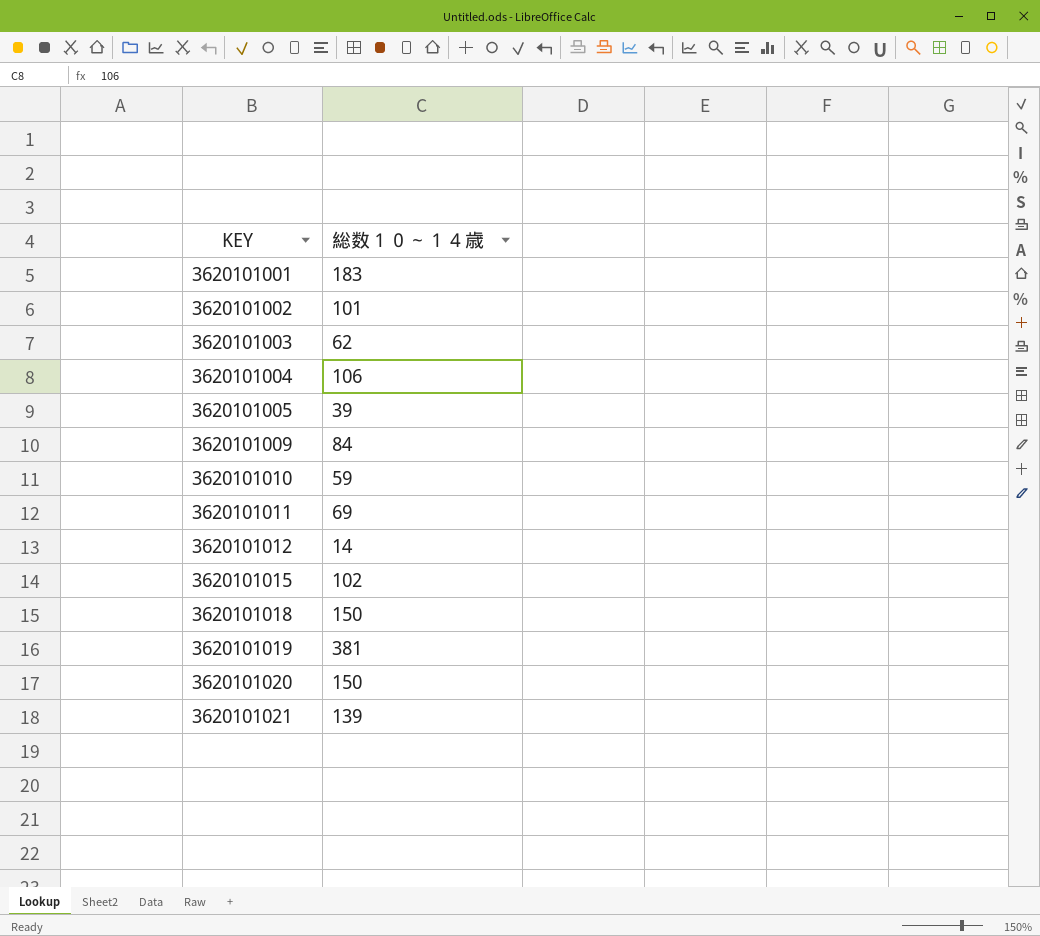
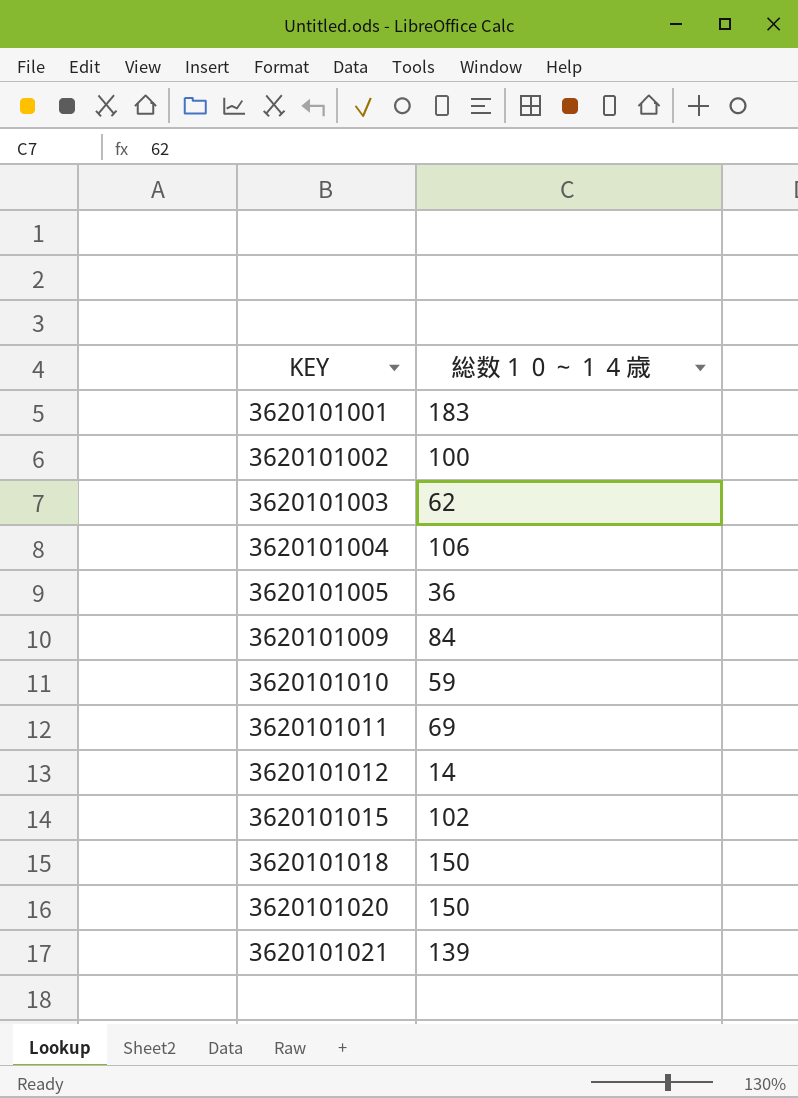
row 3620101019: 381 -> none
3620101002 | 総数１０～１４歳: 101 -> 100
3620101005 | 総数１０～１４歳: 39 -> 36

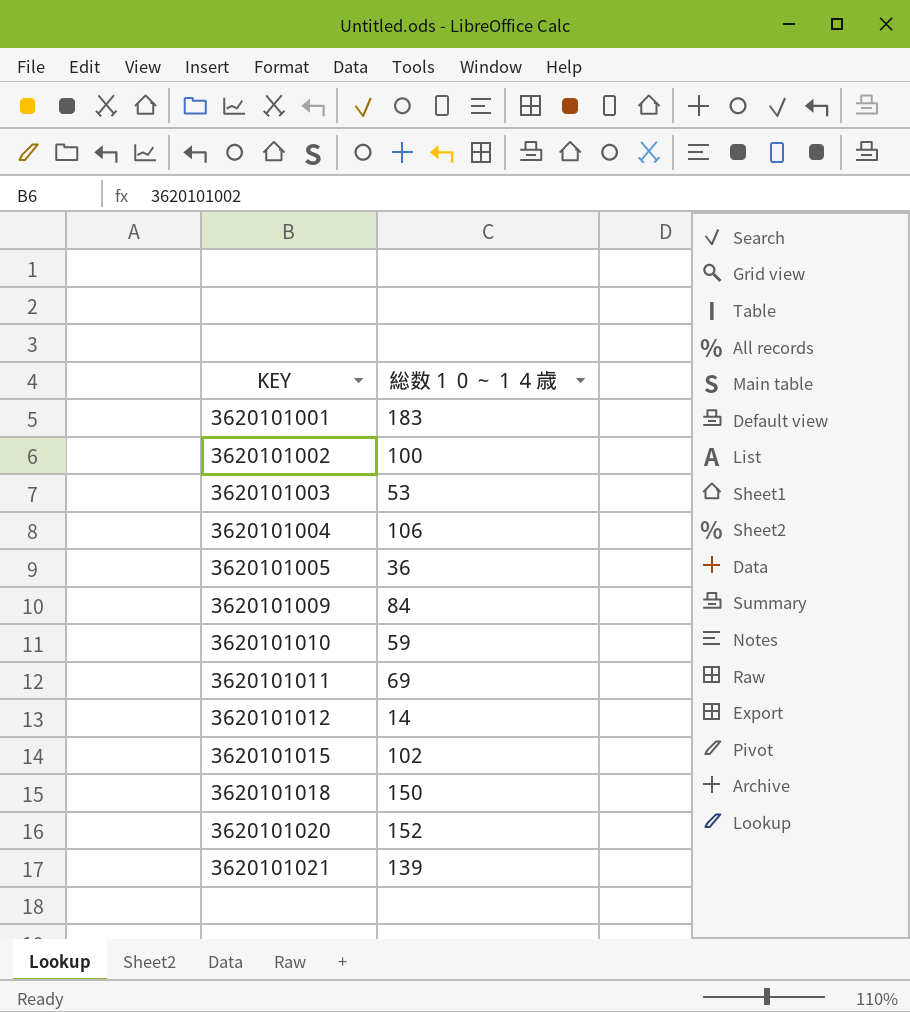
3620101003 | 総数１０～１４歳: 62 -> 53
3620101020 | 総数１０～１４歳: 150 -> 152

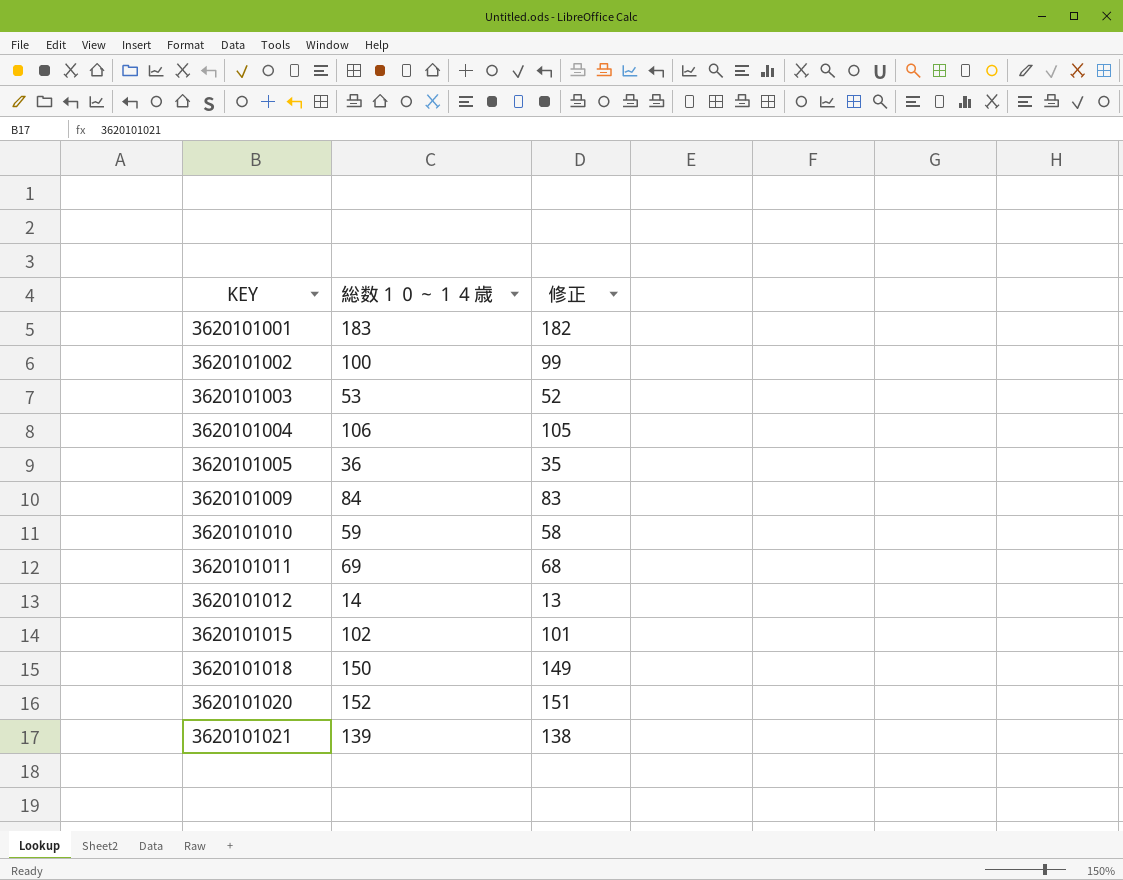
column 修正 | formula: none -> [総数１０～１４歳] - 1

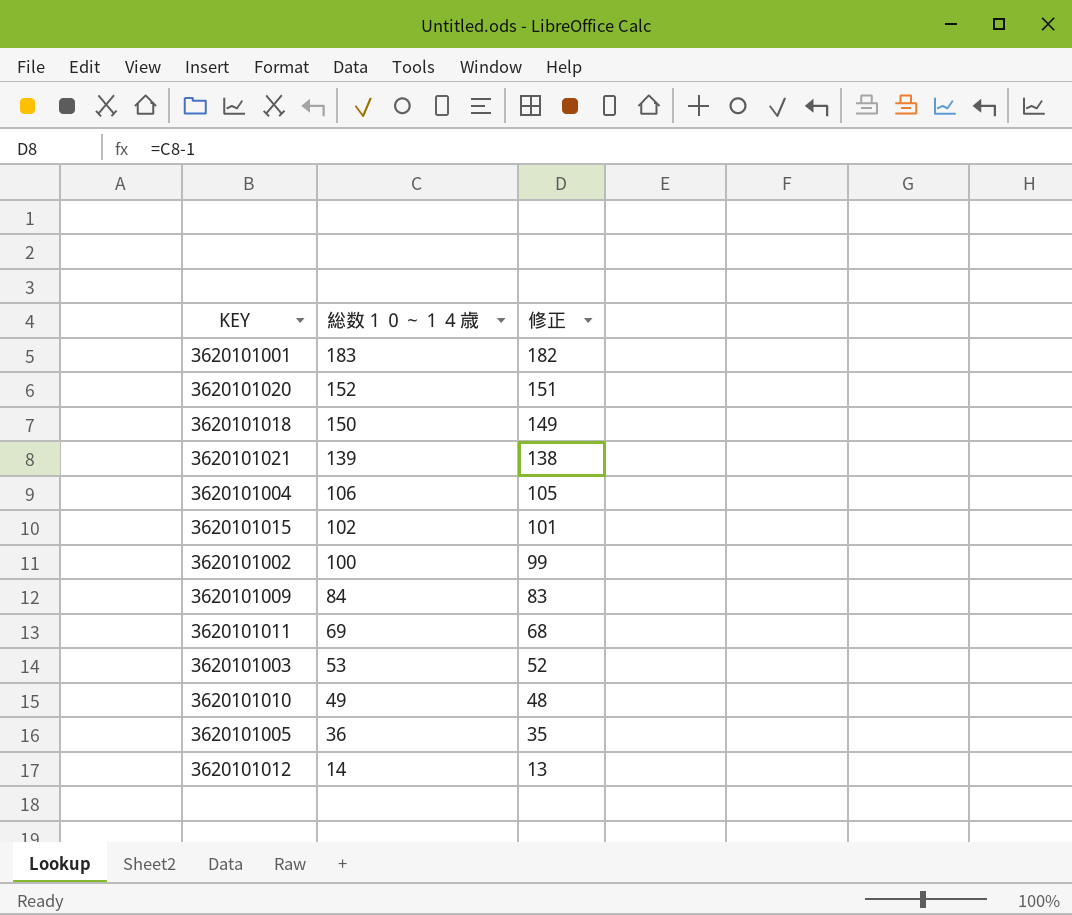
row order: KEY ascending -> 総数１０～１４歳 descending
3620101010 | 総数１０～１４歳: 59 -> 49
3620101010 | 修正: 58 -> 48

